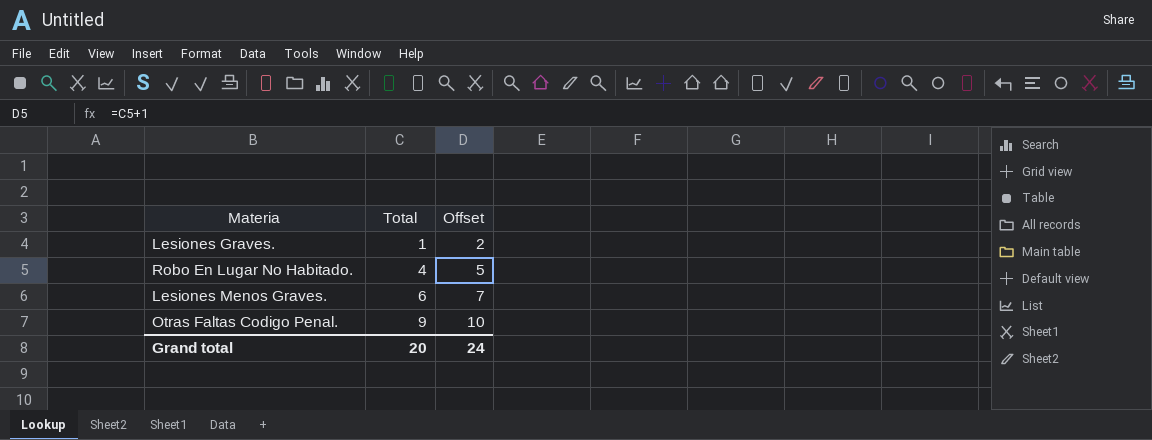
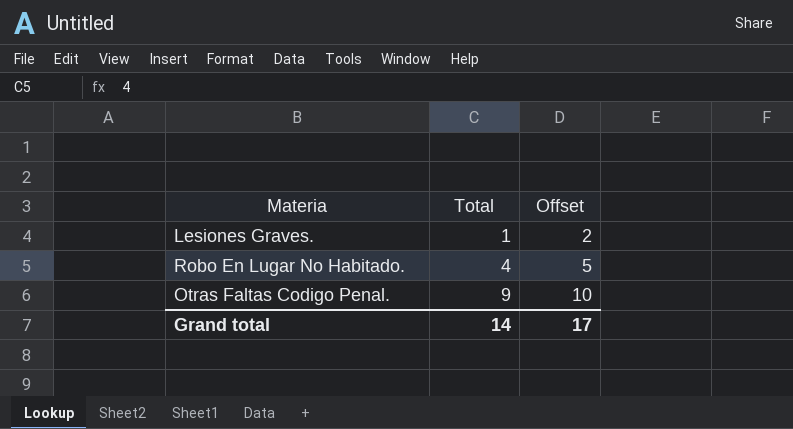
row Lesiones Menos Graves.: 6 | 7 -> none
Grand total | Total: 20 -> 14
Grand total | Offset: 24 -> 17

